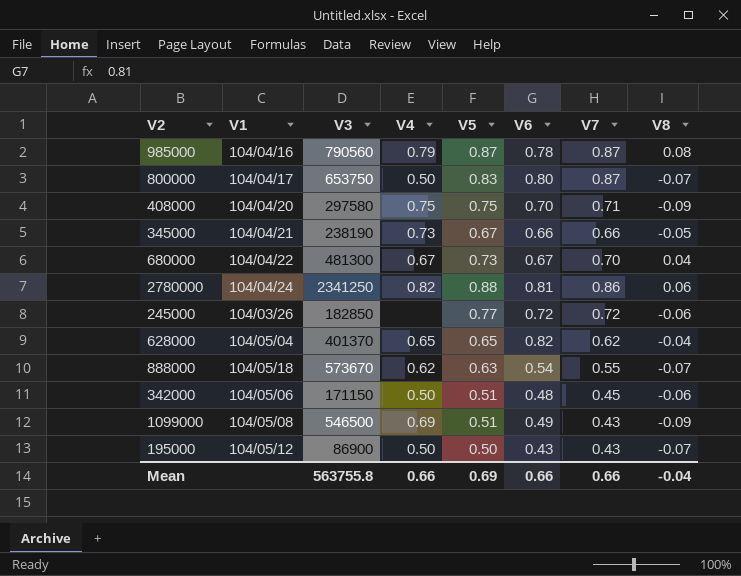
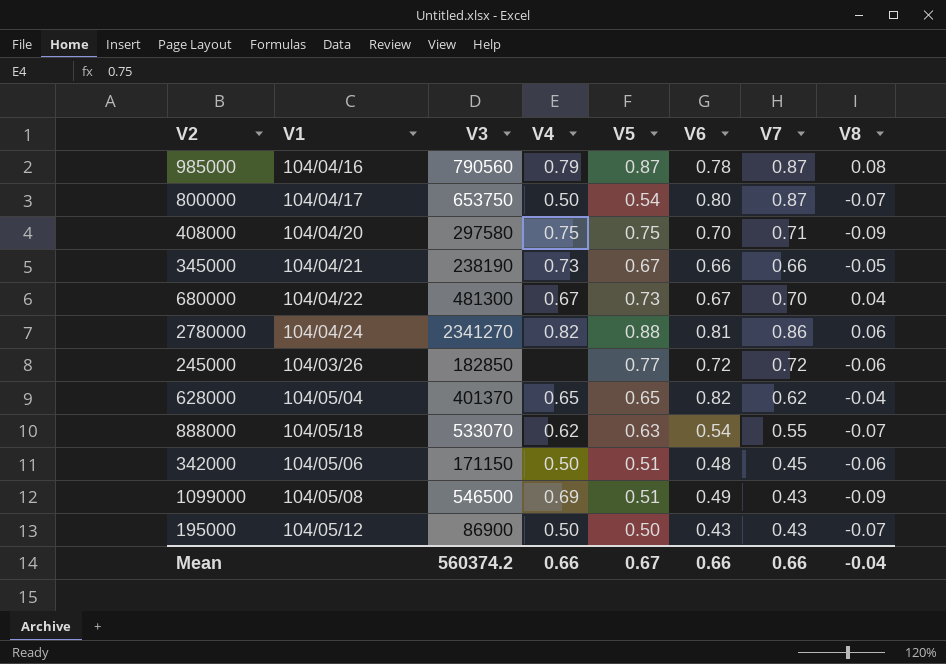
800000 | V5: 0.83 -> 0.54
2780000 | V3: 2341250 -> 2341270
888000 | V3: 573670 -> 533070
Mean | V3: 563755.8 -> 560374.2
Mean | V5: 0.69 -> 0.67

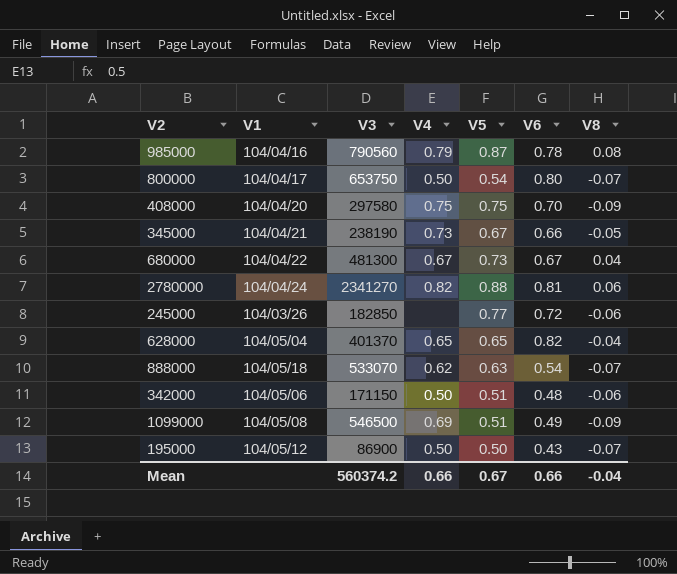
column V7 | position: 7 -> none

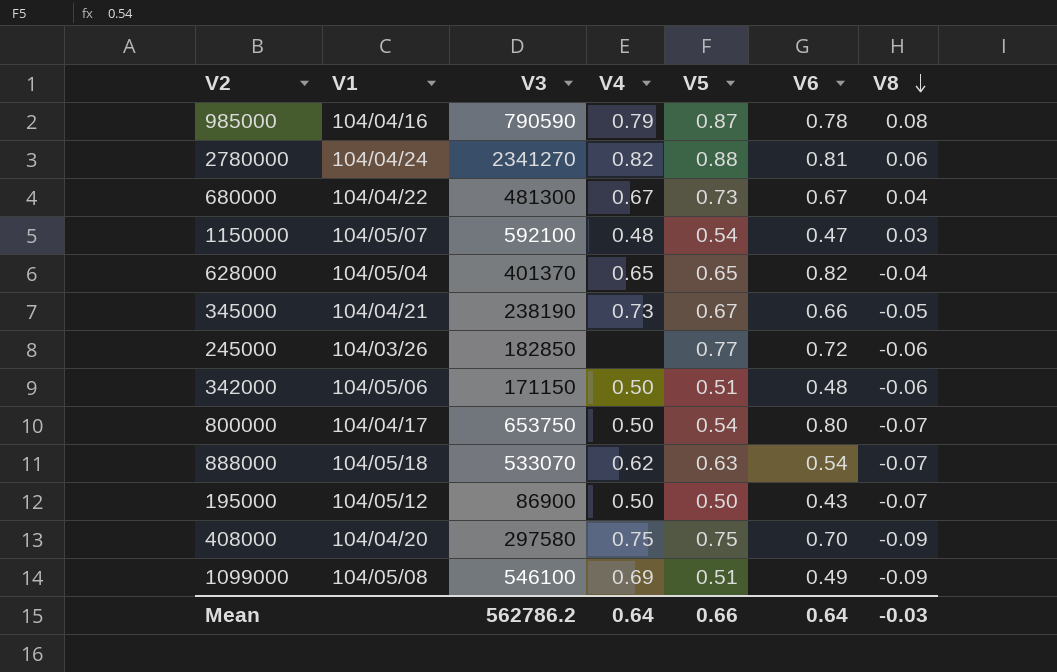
row order: none -> V8 descending
985000 | V3: 790560 -> 790590
row 1150000: none -> 104/05/07 | 592100 | 0.48 | 0.54 | 0.47 | 0.03
1099000 | V3: 546500 -> 546100
Mean | V3: 560374.2 -> 562786.2
Mean | V4: 0.66 -> 0.64
Mean | V5: 0.67 -> 0.66
Mean | V6: 0.66 -> 0.64
Mean | V8: -0.04 -> -0.03

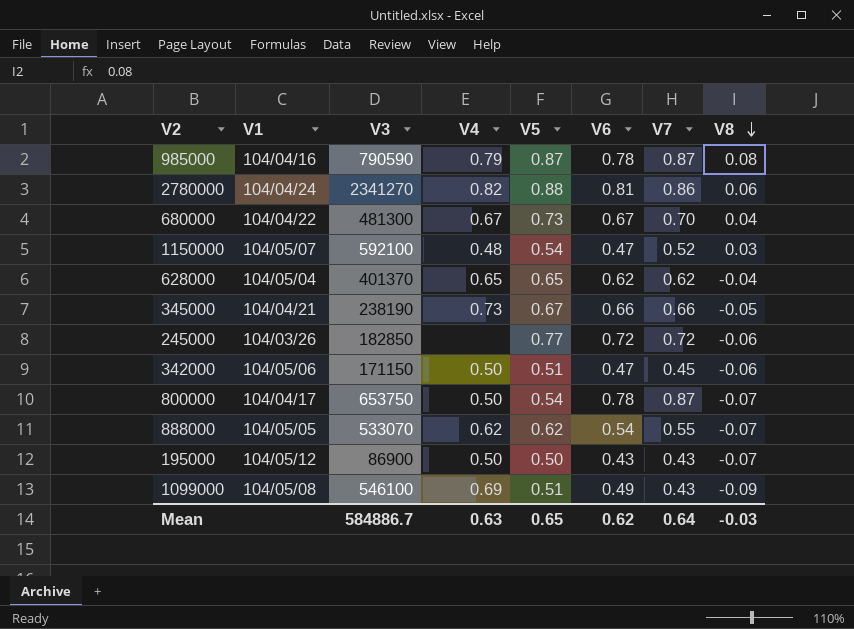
column V7 | position: none -> 7
row 408000: 104/04/20 | 297580 | 0.75 | 0.75 | 0.70 | -0.09 -> none
628000 | V6: 0.82 -> 0.62
342000 | V6: 0.48 -> 0.47
800000 | V6: 0.80 -> 0.78
888000 | V1: 104/05/18 -> 104/05/05
888000 | V5: 0.63 -> 0.62
Mean | V3: 562786.2 -> 584886.7
Mean | V4: 0.64 -> 0.63
Mean | V5: 0.66 -> 0.65
Mean | V6: 0.64 -> 0.62

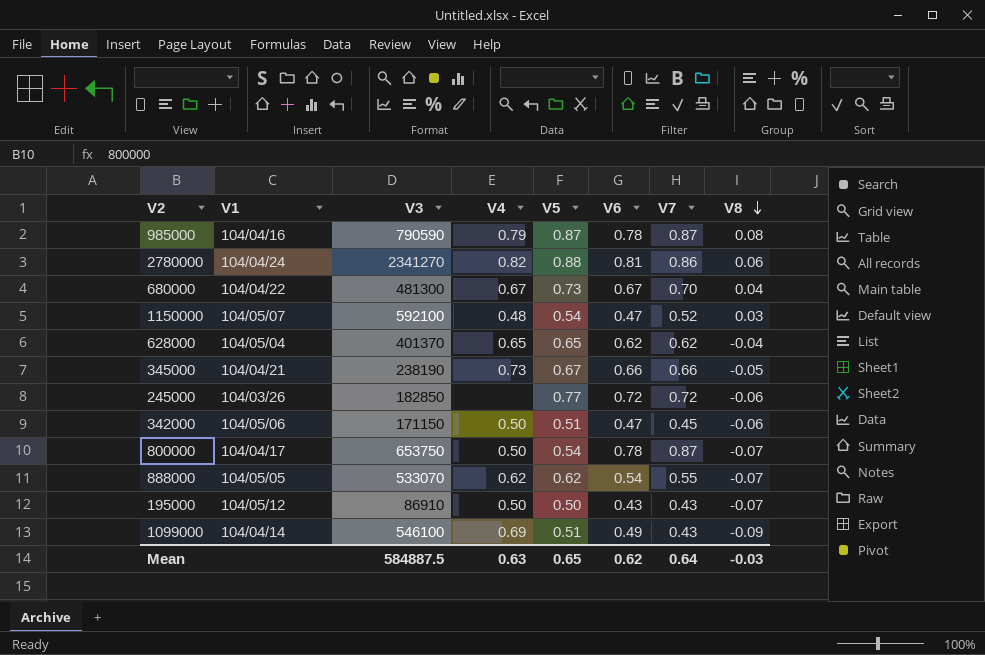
195000 | V3: 86900 -> 86910
1099000 | V1: 104/05/08 -> 104/04/14
Mean | V3: 584886.7 -> 584887.5

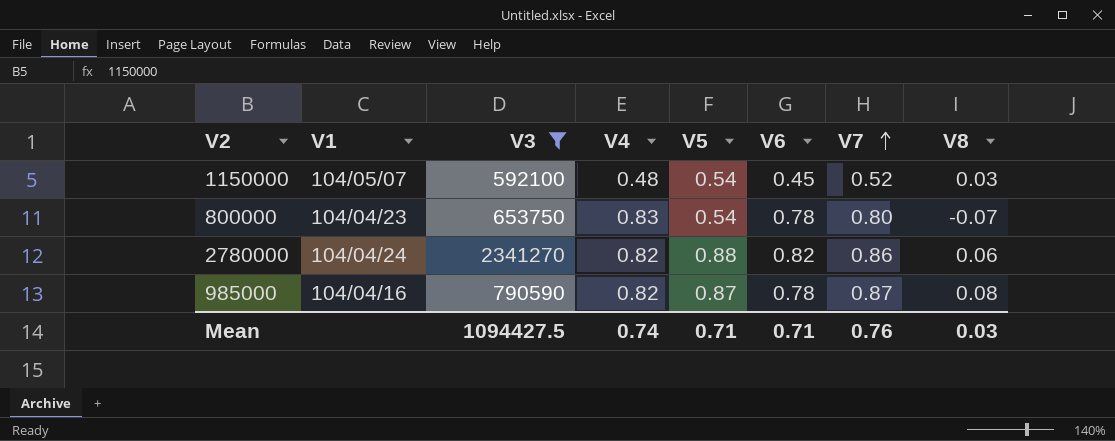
filter: none -> V3 >= 592100
row order: V8 descending -> V7 ascending
1150000 | V6: 0.47 -> 0.45
800000 | V1: 104/04/17 -> 104/04/23
800000 | V4: 0.50 -> 0.83
800000 | V7: 0.87 -> 0.80
2780000 | V6: 0.81 -> 0.82
985000 | V4: 0.79 -> 0.82
Mean | V3: 584887.5 -> 1094427.5
Mean | V4: 0.63 -> 0.74
Mean | V5: 0.65 -> 0.71
Mean | V6: 0.62 -> 0.71
Mean | V7: 0.64 -> 0.76
Mean | V8: -0.03 -> 0.03

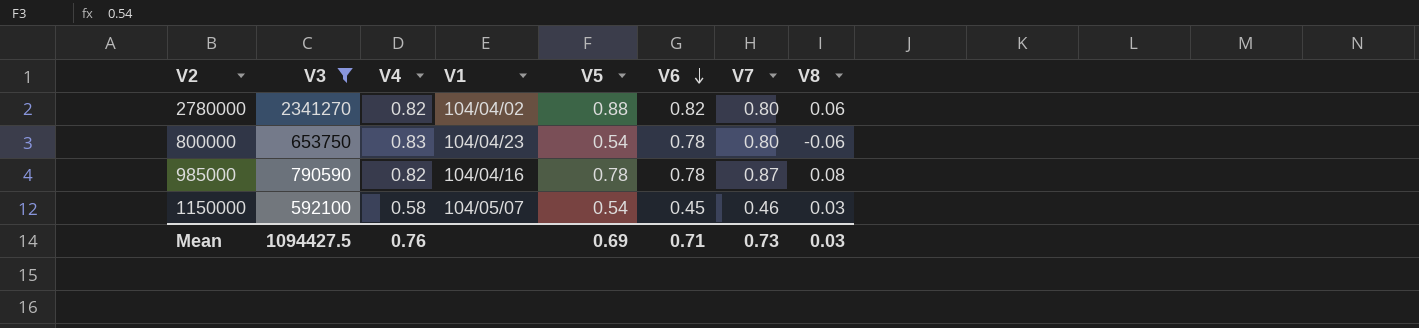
row order: V7 ascending -> V6 descending
column V1 | position: 2 -> 4
2780000 | V1: 104/04/24 -> 104/04/02
2780000 | V7: 0.86 -> 0.80
800000 | V8: -0.07 -> -0.06
985000 | V5: 0.87 -> 0.78
1150000 | V4: 0.48 -> 0.58
1150000 | V7: 0.52 -> 0.46
Mean | V4: 0.74 -> 0.76
Mean | V5: 0.71 -> 0.69
Mean | V7: 0.76 -> 0.73

